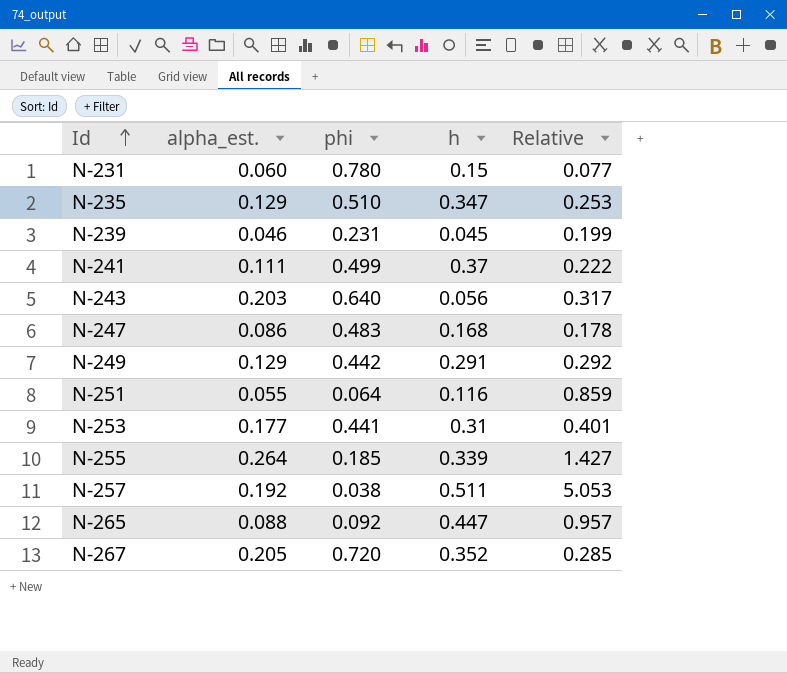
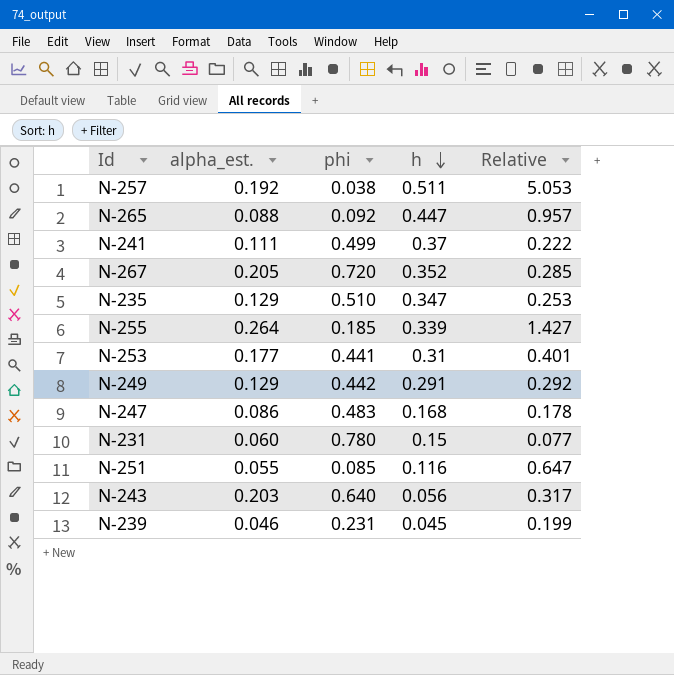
row order: Id ascending -> h descending
N-251 | phi: 0.064 -> 0.085
N-251 | Relative: 0.859 -> 0.647

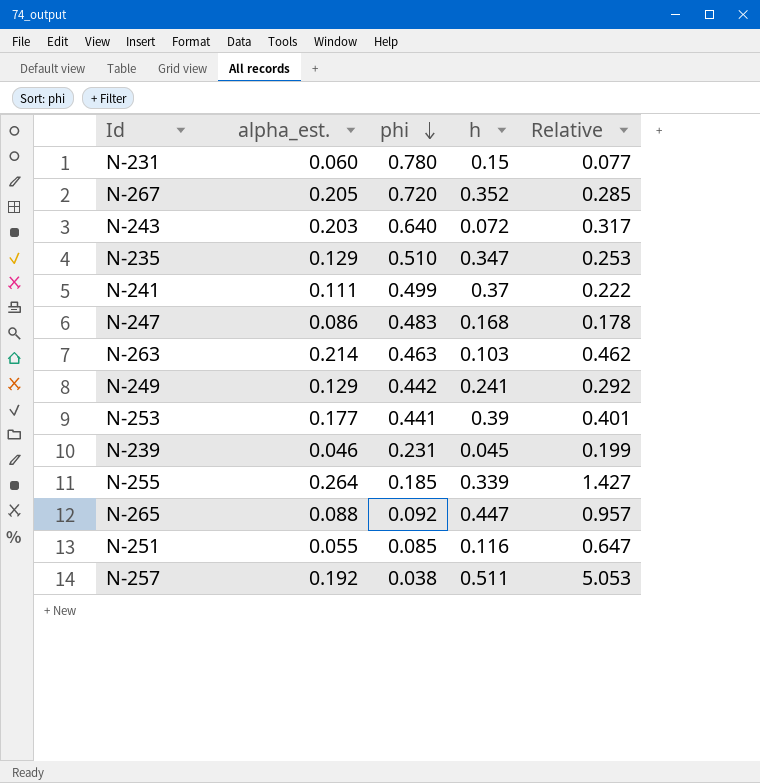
row order: h descending -> phi descending
N-243 | h: 0.056 -> 0.072
row N-263: none -> 0.214 | 0.463 | 0.103 | 0.462
N-249 | h: 0.291 -> 0.241
N-253 | h: 0.31 -> 0.39

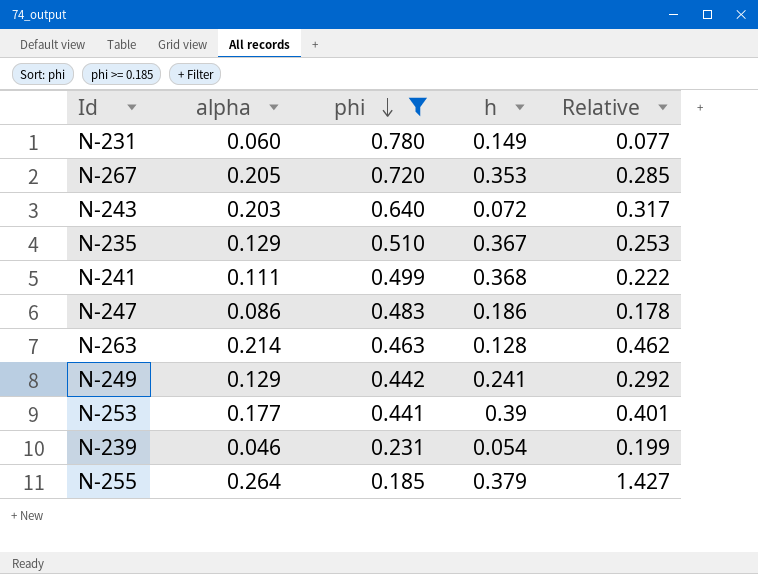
filter: none -> phi >= 0.185
column name: alpha_est. -> alpha
N-231 | h: 0.15 -> 0.149
N-267 | h: 0.352 -> 0.353
N-235 | h: 0.347 -> 0.367
N-241 | h: 0.37 -> 0.368
N-247 | h: 0.168 -> 0.186
N-263 | h: 0.103 -> 0.128
N-239 | h: 0.045 -> 0.054
N-255 | h: 0.339 -> 0.379

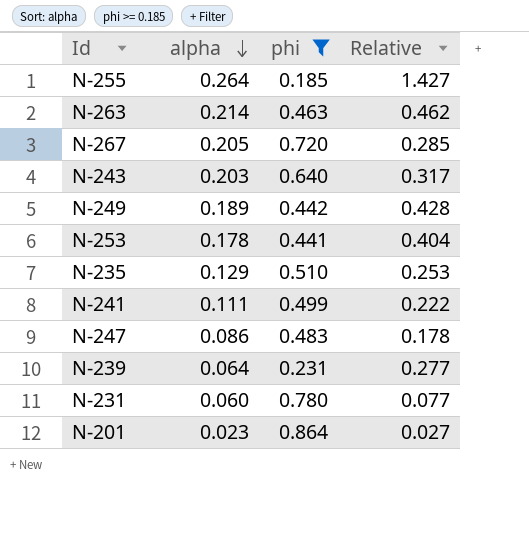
row order: phi descending -> alpha descending
column h | position: 4 -> none
N-249 | alpha: 0.129 -> 0.189
N-249 | Relative: 0.292 -> 0.428
N-253 | alpha: 0.177 -> 0.178
N-253 | Relative: 0.401 -> 0.404
N-239 | alpha: 0.046 -> 0.064
N-239 | Relative: 0.199 -> 0.277
row N-201: none -> 0.023 | 0.864 | 0.027

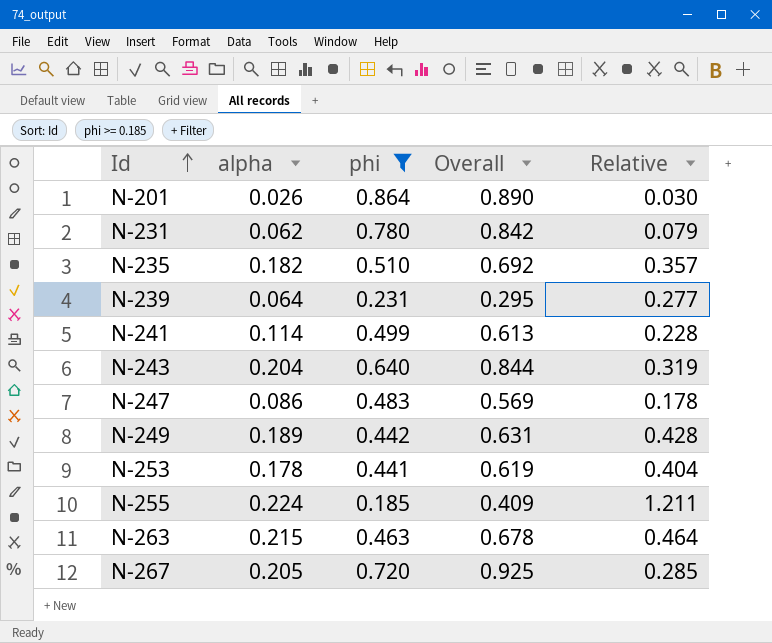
row order: alpha descending -> Id ascending
column Overall | formula: none -> [alpha] + [phi]
N-201 | alpha: 0.023 -> 0.026
N-201 | Relative: 0.027 -> 0.030
N-231 | alpha: 0.060 -> 0.062
N-231 | Relative: 0.077 -> 0.079
N-235 | alpha: 0.129 -> 0.182
N-235 | Relative: 0.253 -> 0.357
N-241 | alpha: 0.111 -> 0.114
N-241 | Relative: 0.222 -> 0.228
N-243 | alpha: 0.203 -> 0.204
N-243 | Relative: 0.317 -> 0.319
N-255 | alpha: 0.264 -> 0.224
N-255 | Relative: 1.427 -> 1.211
N-263 | alpha: 0.214 -> 0.215
N-263 | Relative: 0.462 -> 0.464

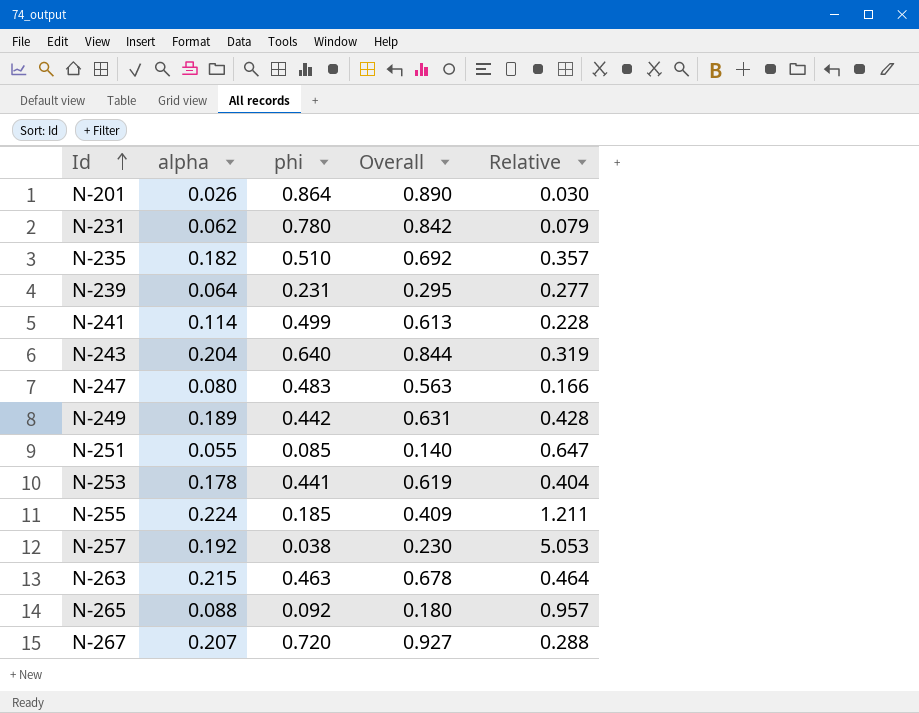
filter: phi >= 0.185 -> none
N-247 | alpha: 0.086 -> 0.080
N-247 | Overall: 0.569 -> 0.563
N-247 | Relative: 0.178 -> 0.166
N-267 | alpha: 0.205 -> 0.207
N-267 | Overall: 0.925 -> 0.927
N-267 | Relative: 0.285 -> 0.288

